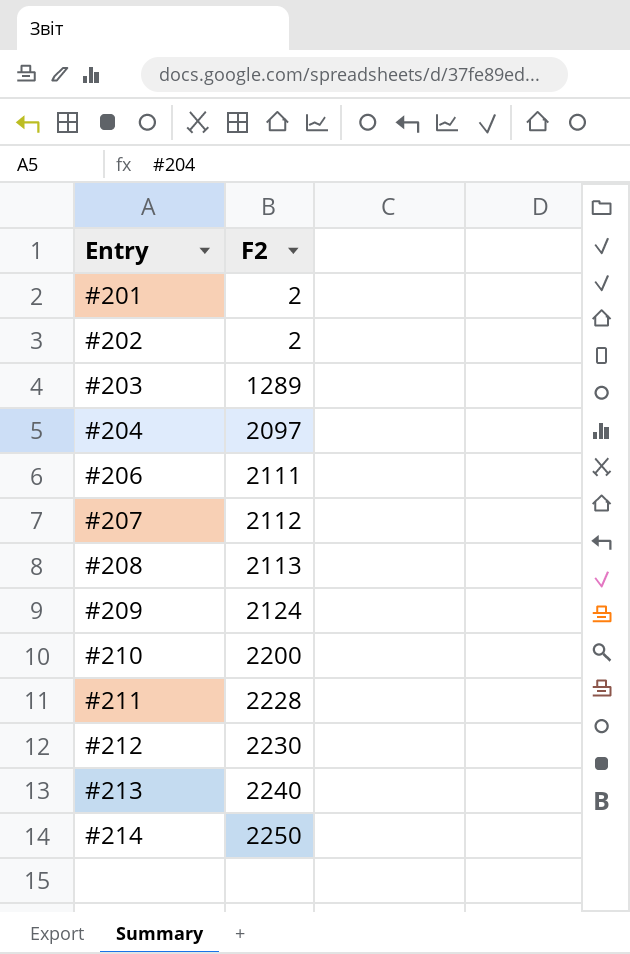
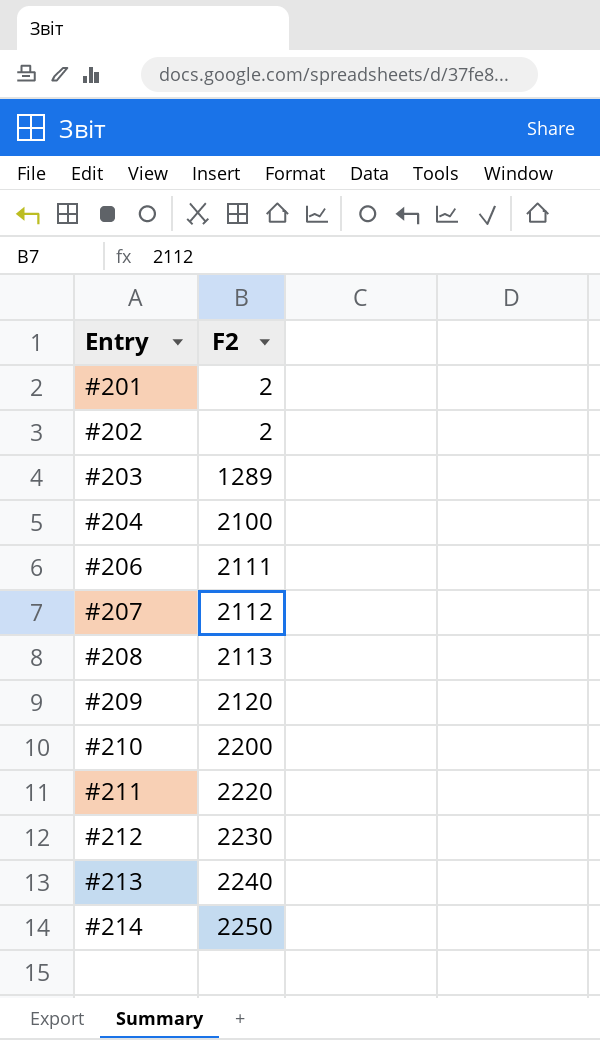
#204 | F2: 2097 -> 2100
#209 | F2: 2124 -> 2120
#211 | F2: 2228 -> 2220

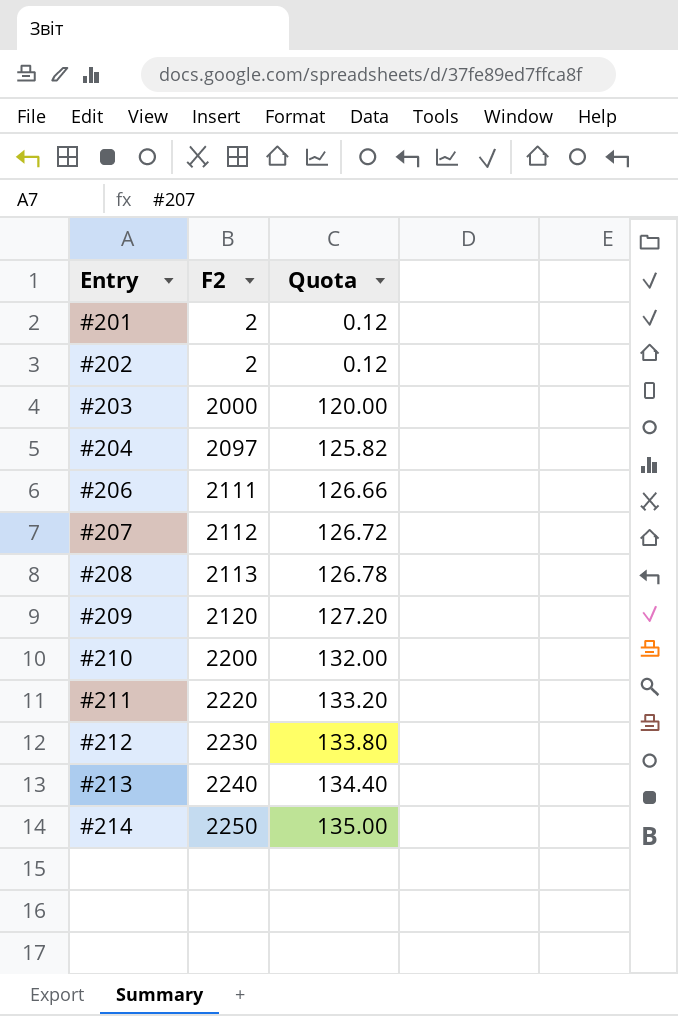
column Quota | formula: none -> [F2] * 0.06
#203 | F2: 1289 -> 2000
#204 | F2: 2100 -> 2097

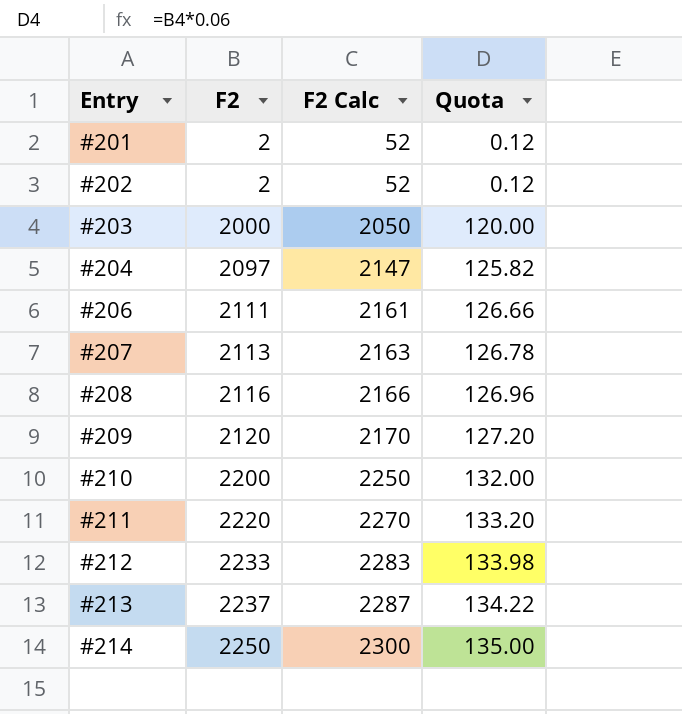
column F2 Calc | formula: none -> [F2] + 50
#207 | F2: 2112 -> 2113
#207 | Quota: 126.72 -> 126.78
#208 | F2: 2113 -> 2116
#208 | Quota: 126.78 -> 126.96
#212 | F2: 2230 -> 2233
#212 | Quota: 133.80 -> 133.98
#213 | F2: 2240 -> 2237
#213 | Quota: 134.40 -> 134.22

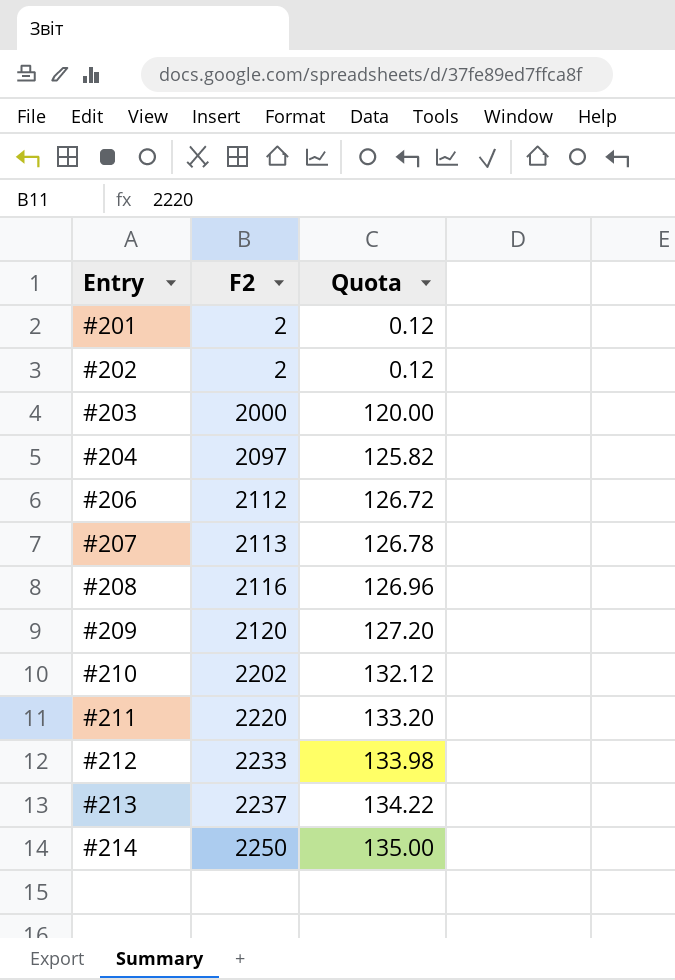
column F2 Calc | formula: [F2] + 50 -> none
#206 | F2: 2111 -> 2112
#206 | Quota: 126.66 -> 126.72
#210 | F2: 2200 -> 2202
#210 | Quota: 132.00 -> 132.12

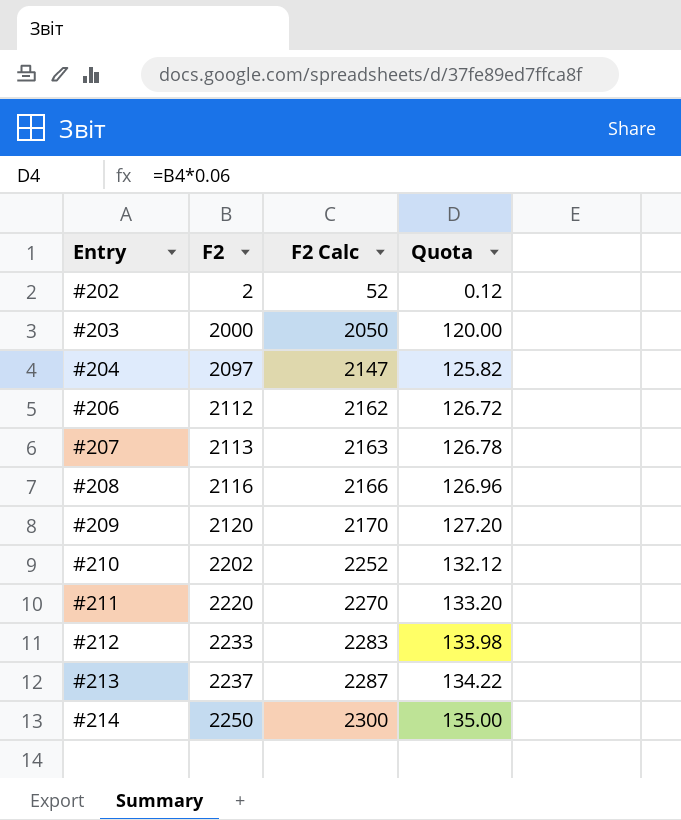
column F2 Calc | formula: none -> [F2] + 50
row #201: 2 | 0.12 -> none

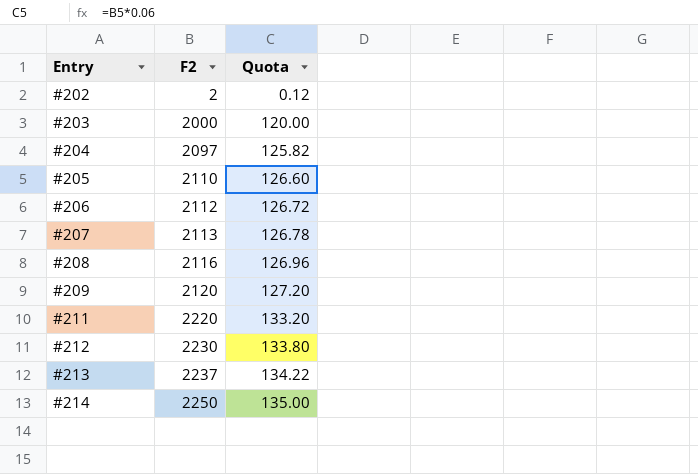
column F2 Calc | formula: [F2] + 50 -> none
row #210: 2202 | 2252 | 132.12 -> none
row #205: none -> 2110 | 126.60
#212 | F2: 2233 -> 2230
#212 | Quota: 133.98 -> 133.80

